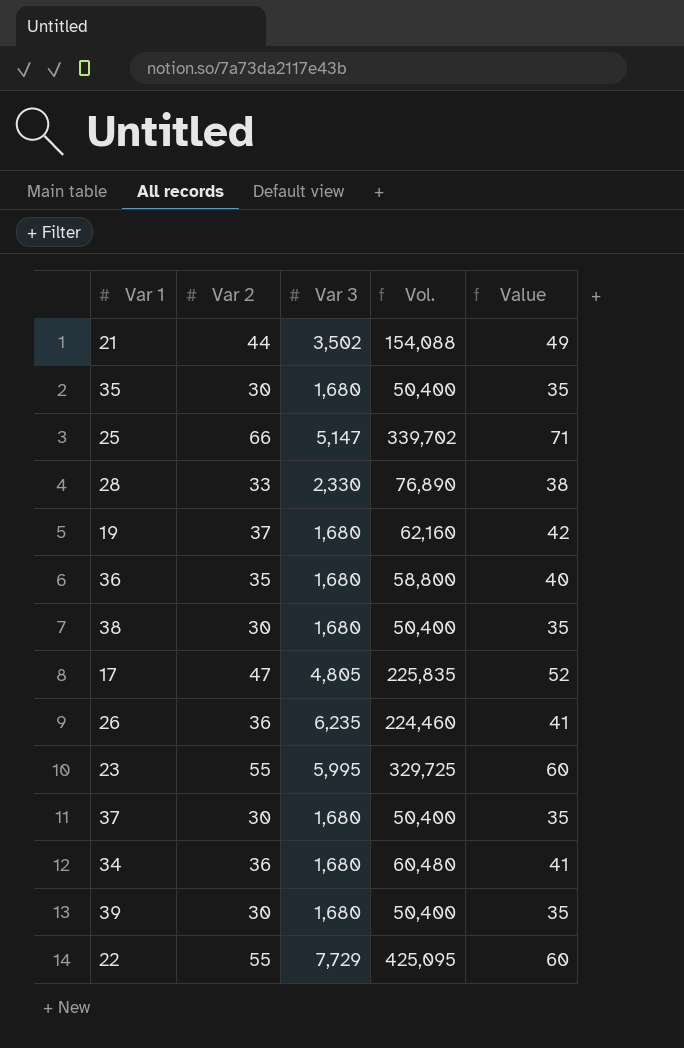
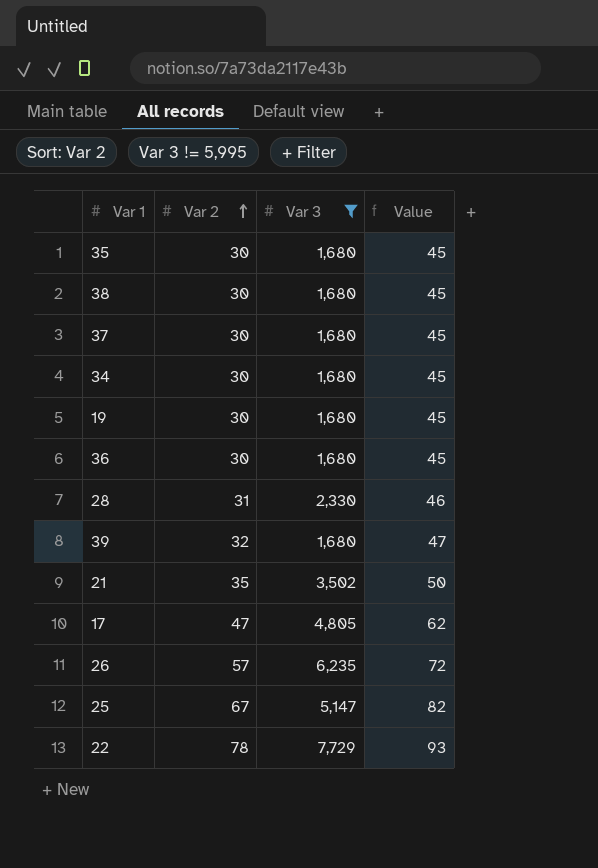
filter: none -> Var 3 != 5,995
row order: none -> Var 2 ascending
column Vol. | formula: [Var 2] * [Var 3] -> none
column Value | formula: [Var 2] + 5 -> [Var 2] + 15
34 | Var 2: 36 -> 30
19 | Var 2: 37 -> 30
36 | Var 2: 35 -> 30
28 | Var 2: 33 -> 31
39 | Var 2: 30 -> 32
21 | Var 2: 44 -> 35
26 | Var 2: 36 -> 57
25 | Var 2: 66 -> 67
22 | Var 2: 55 -> 78

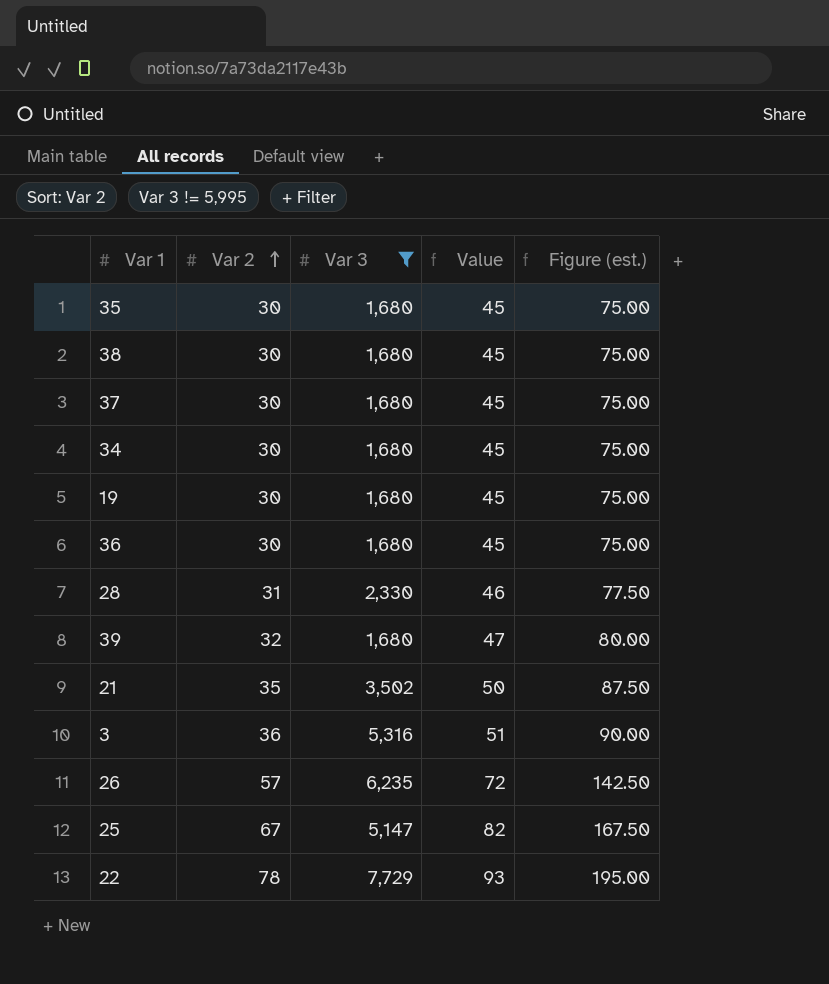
column Figure (est.) | formula: none -> [Var 2] * 2.5
row 17: 47 | 4,805 | 62 -> none
row 3: none -> 36 | 5,316 | 51 | 90.00

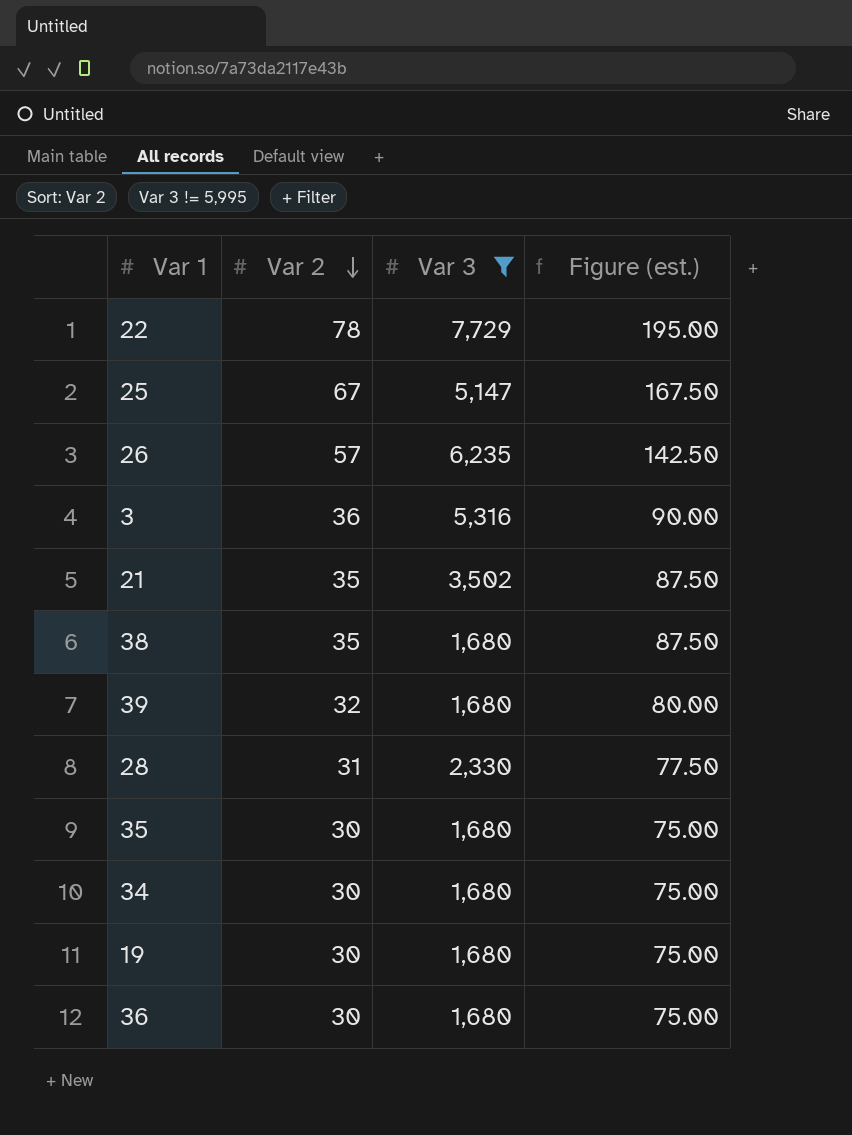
row order: Var 2 ascending -> Var 2 descending
column Value | formula: [Var 2] + 15 -> none
row 37: 30 | 1,680 | 45 | 75.00 -> none
38 | Var 2: 30 -> 35
38 | Figure (est.): 75.00 -> 87.50

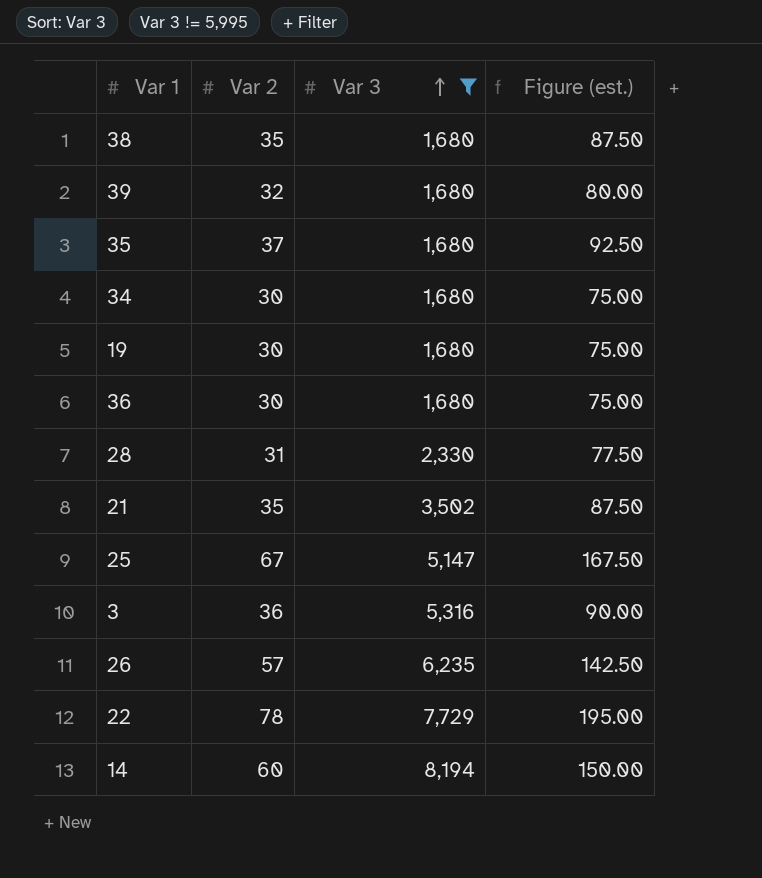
row order: Var 2 descending -> Var 3 ascending
35 | Var 2: 30 -> 37
35 | Figure (est.): 75.00 -> 92.50
row 14: none -> 60 | 8,194 | 150.00

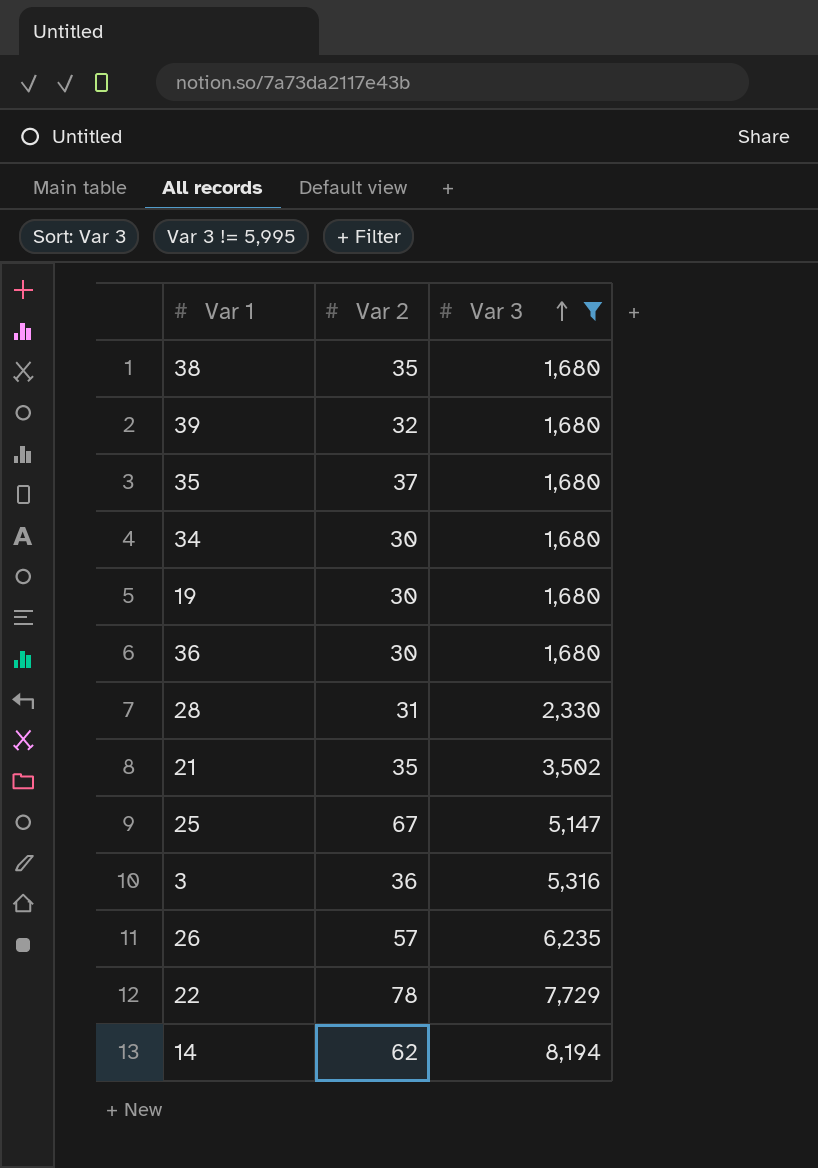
column Figure (est.) | formula: [Var 2] * 2.5 -> none
14 | Var 2: 60 -> 62

